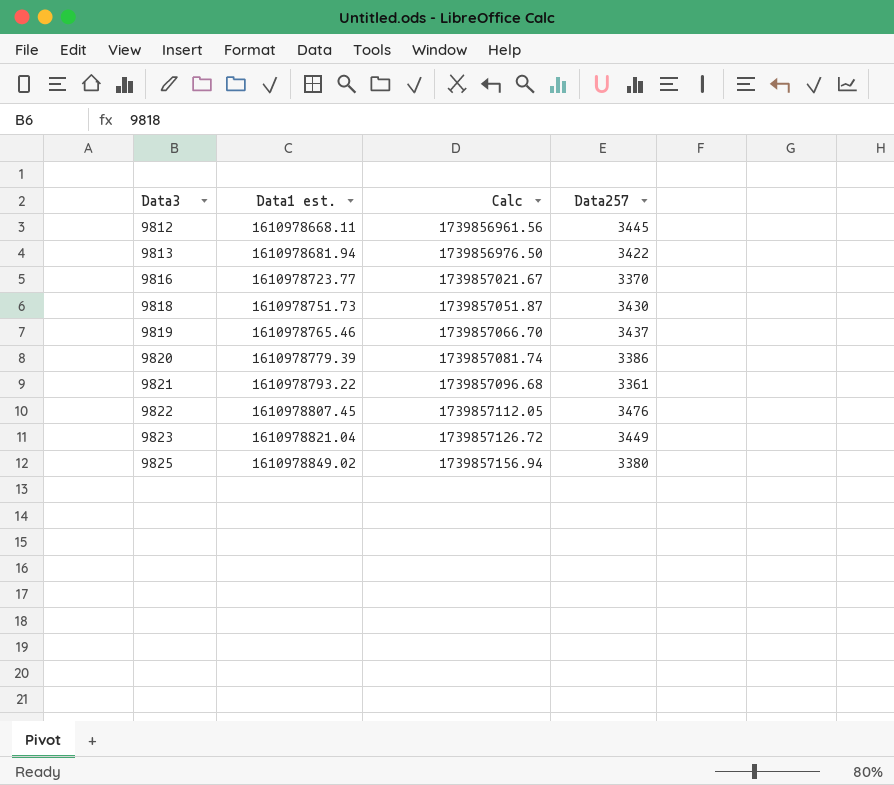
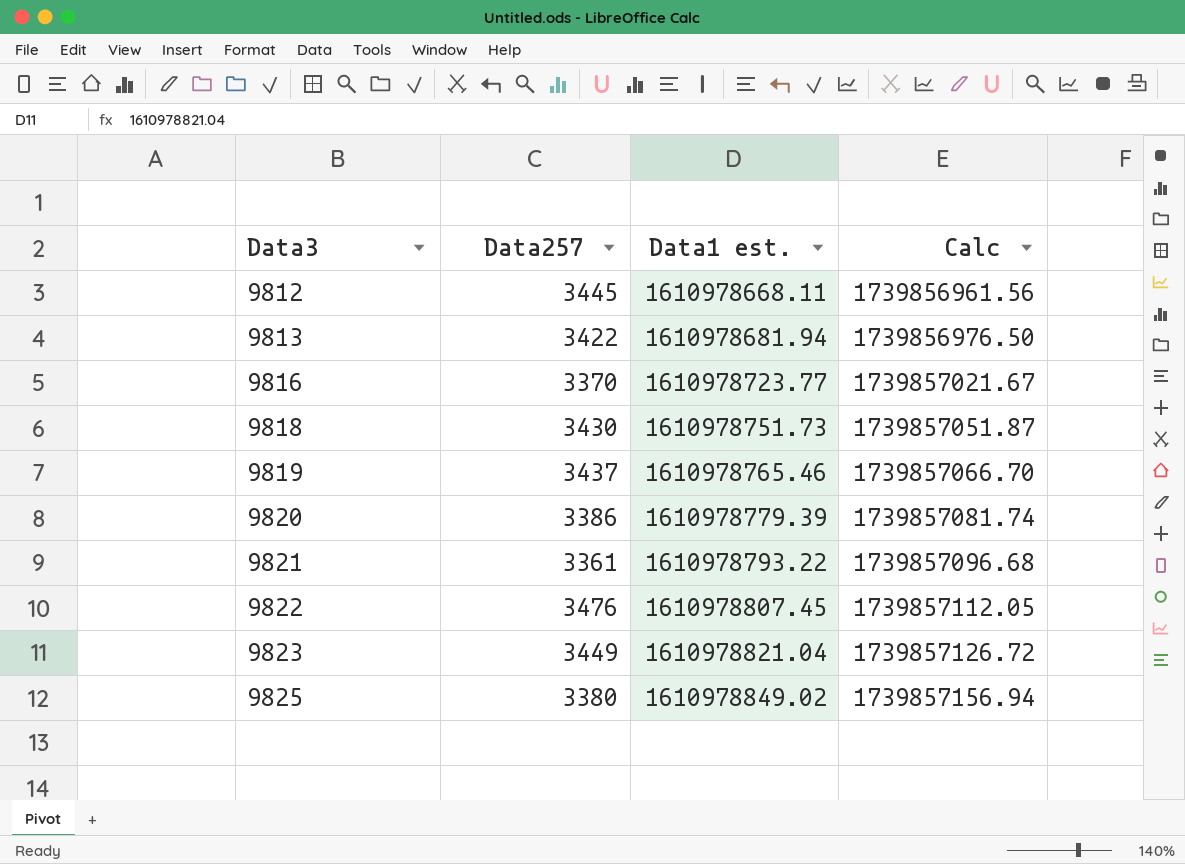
column Data257 | position: 4 -> 2

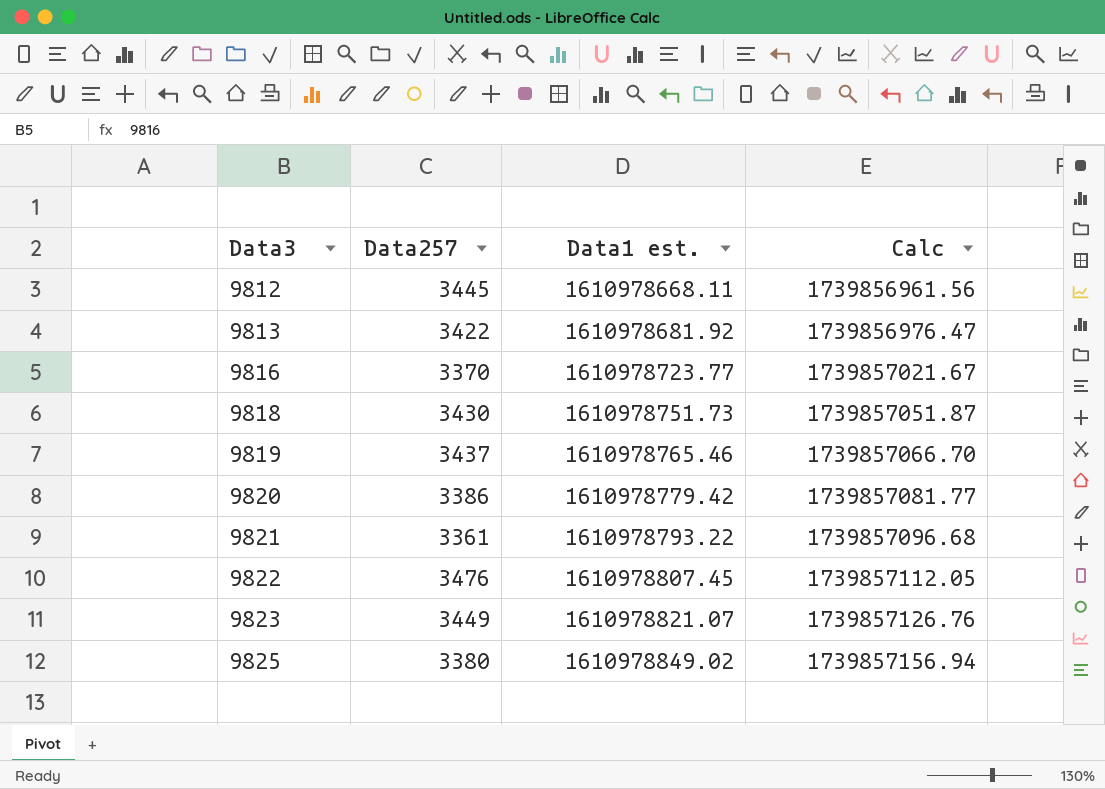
9813 | Data1 est.: 1610978681.94 -> 1610978681.92
9813 | Calc: 1739856976.50 -> 1739856976.47
9820 | Data1 est.: 1610978779.39 -> 1610978779.42
9820 | Calc: 1739857081.74 -> 1739857081.77
9823 | Data1 est.: 1610978821.04 -> 1610978821.07
9823 | Calc: 1739857126.72 -> 1739857126.76

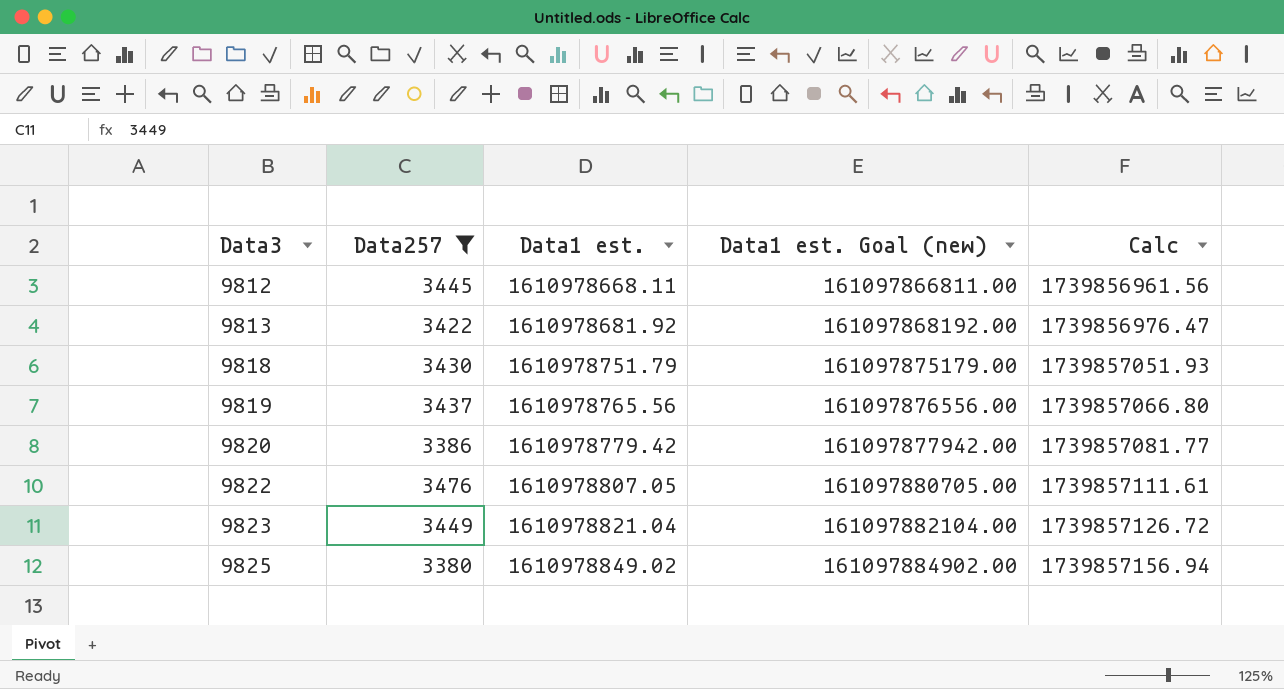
filter: none -> Data257 >= 3380
column Data1 est. Goal (new) | formula: none -> [Data1 est.] * 100
9818 | Data1 est.: 1610978751.73 -> 1610978751.79
9818 | Calc: 1739857051.87 -> 1739857051.93
9819 | Data1 est.: 1610978765.46 -> 1610978765.56
9819 | Calc: 1739857066.70 -> 1739857066.80
9822 | Data1 est.: 1610978807.45 -> 1610978807.05
9822 | Calc: 1739857112.05 -> 1739857111.61
9823 | Data1 est.: 1610978821.07 -> 1610978821.04
9823 | Calc: 1739857126.76 -> 1739857126.72

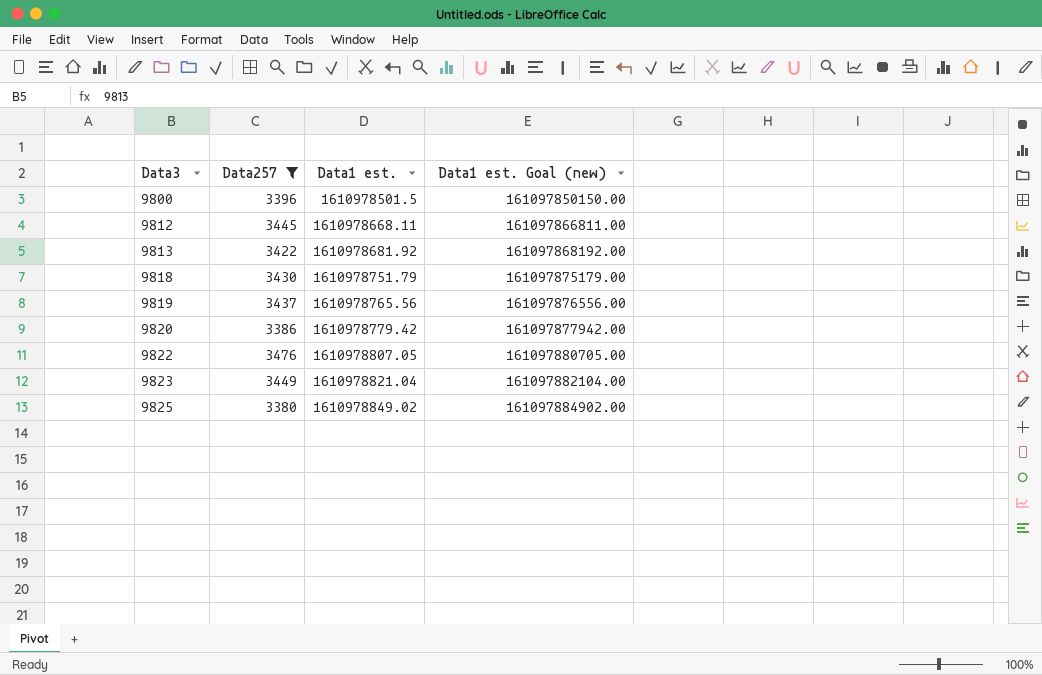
column Calc | formula: [Data1 est.] * 1.08 -> none
row 9800: none -> 3396 | 1610978501.5 | 161097850150.00

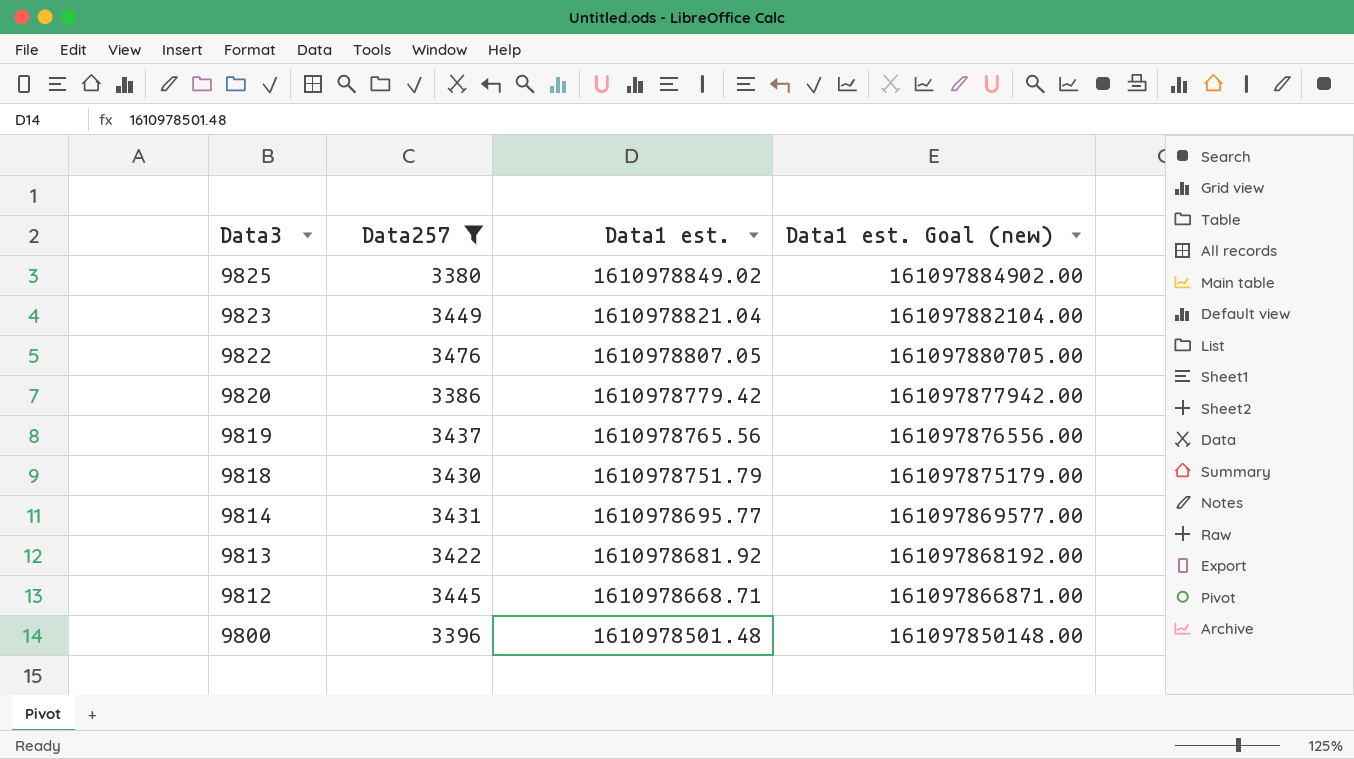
row order: Data3 ascending -> Data3 descending
row 9814: none -> 3431 | 1610978695.77 | 161097869577.00
9812 | Data1 est.: 1610978668.11 -> 1610978668.71
9812 | Data1 est. Goal (new): 161097866811.00 -> 161097866871.00
9800 | Data1 est.: 1610978501.5 -> 1610978501.48
9800 | Data1 est. Goal (new): 161097850150.00 -> 161097850148.00

